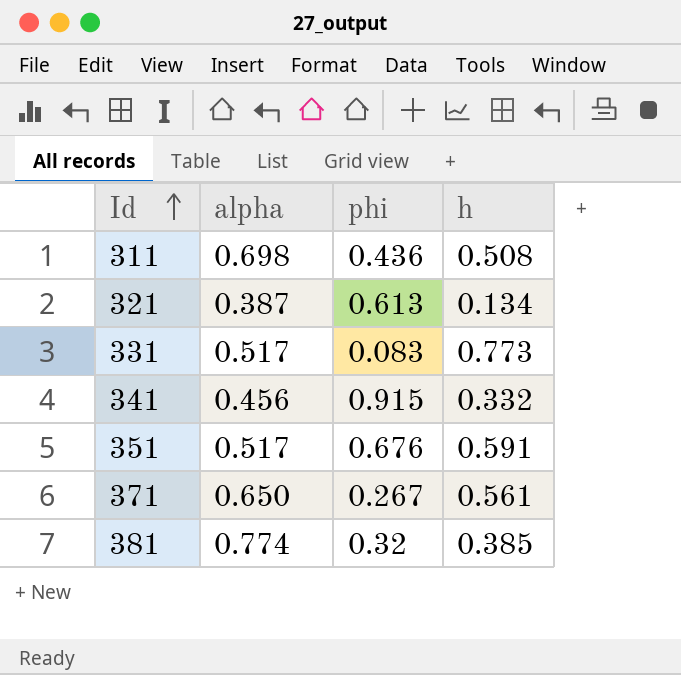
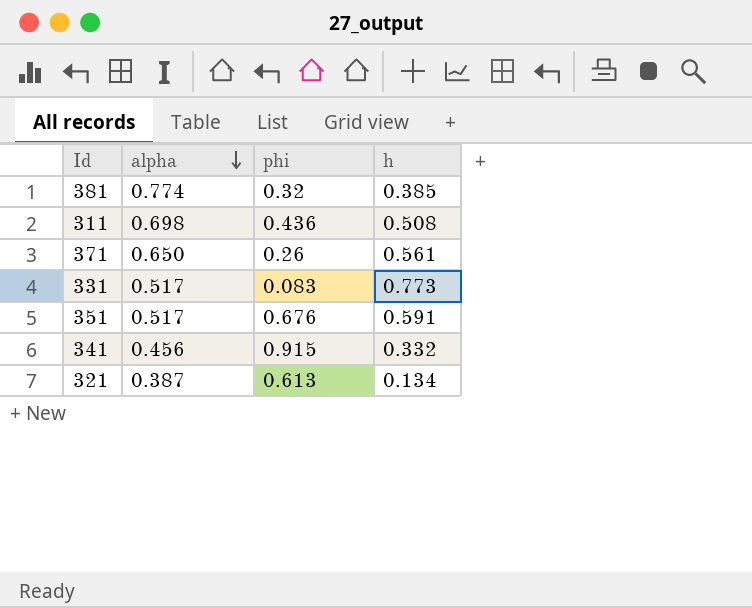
row order: Id ascending -> alpha descending
371 | phi: 0.267 -> 0.26

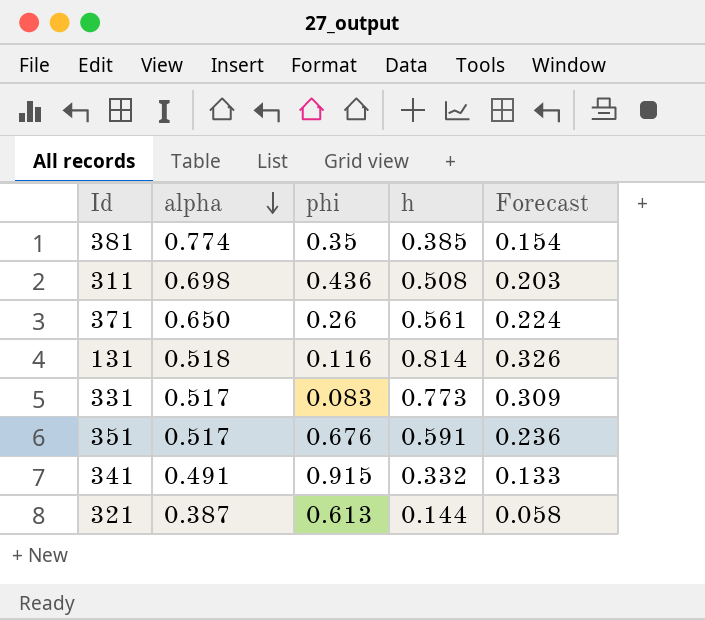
column Forecast | formula: none -> [h] * 0.4
381 | phi: 0.32 -> 0.35
row 131: none -> 0.518 | 0.116 | 0.814 | 0.326
341 | alpha: 0.456 -> 0.491
321 | h: 0.134 -> 0.144

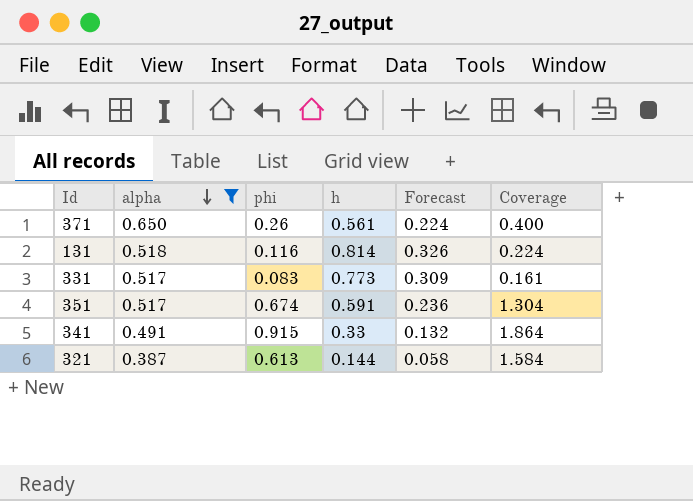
filter: none -> alpha <= 0.650
column Coverage | formula: none -> [phi] / [alpha]
351 | phi: 0.676 -> 0.674
341 | h: 0.332 -> 0.33
341 | Forecast: 0.133 -> 0.132

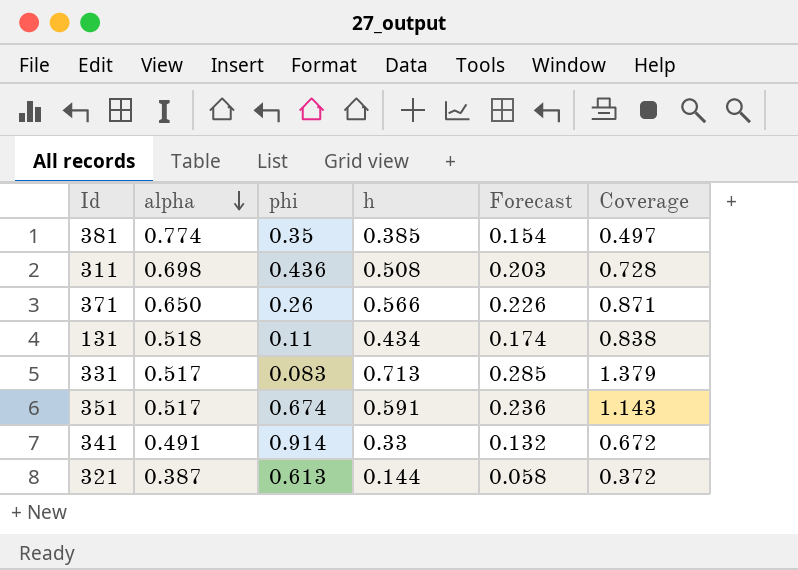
filter: alpha <= 0.650 -> none
column Coverage | formula: [phi] / [alpha] -> [h] / [alpha]
371 | h: 0.561 -> 0.566
371 | Forecast: 0.224 -> 0.226
131 | phi: 0.116 -> 0.11
131 | h: 0.814 -> 0.434
131 | Forecast: 0.326 -> 0.174
331 | h: 0.773 -> 0.713
331 | Forecast: 0.309 -> 0.285
341 | phi: 0.915 -> 0.914

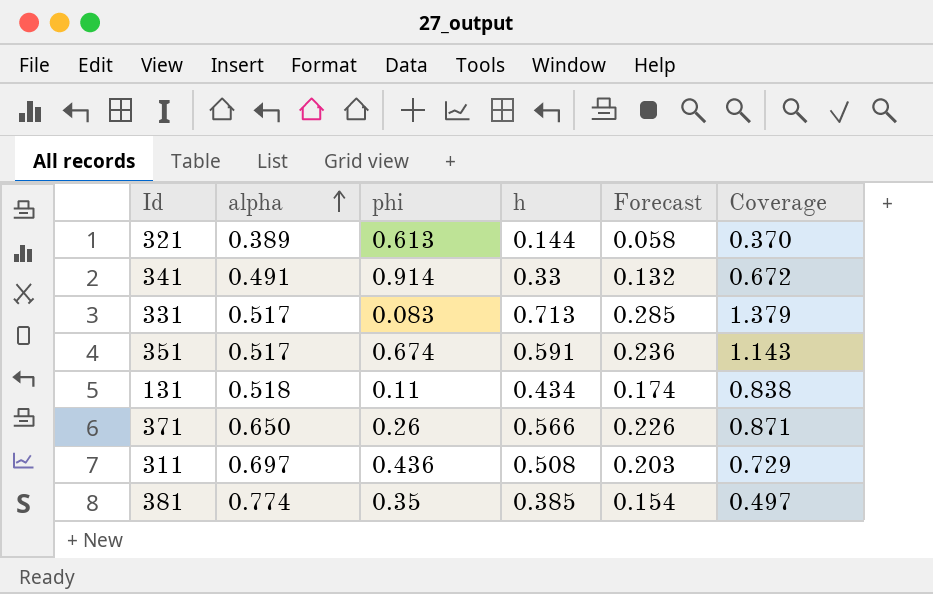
row order: alpha descending -> alpha ascending
321 | alpha: 0.387 -> 0.389
321 | Coverage: 0.372 -> 0.370
311 | alpha: 0.698 -> 0.697
311 | Coverage: 0.728 -> 0.729

